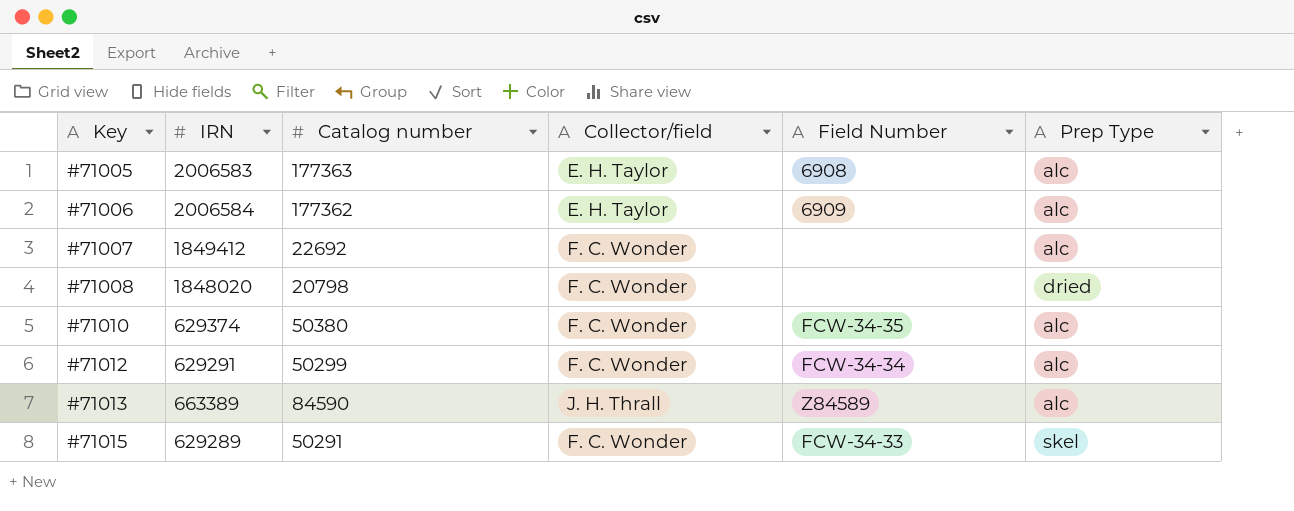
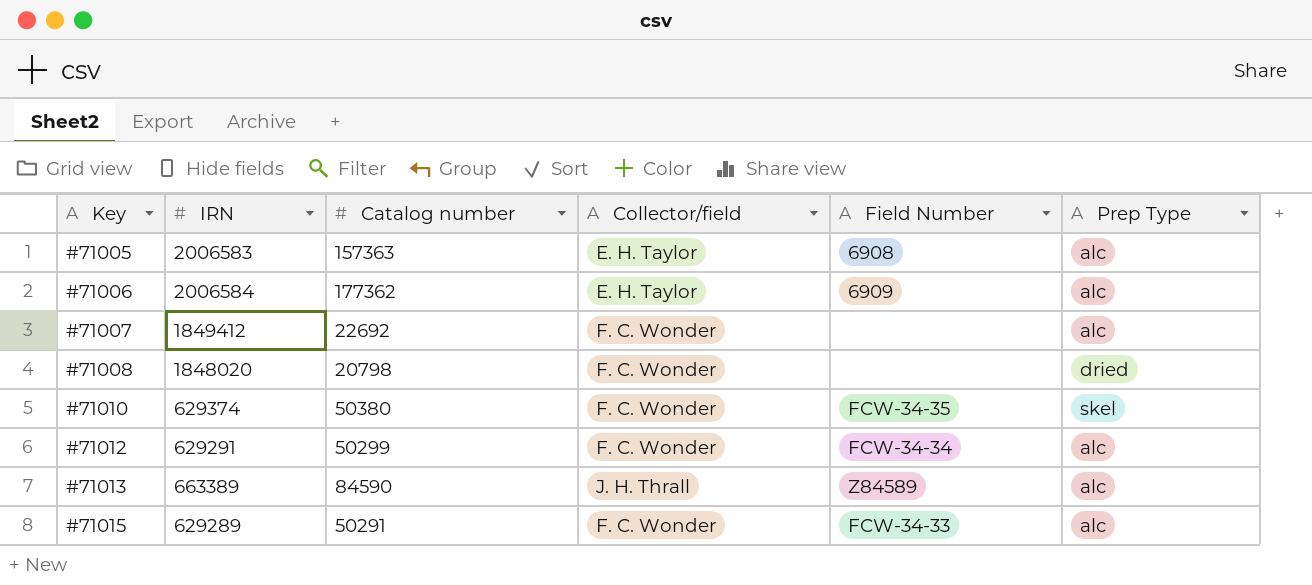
#71005 | Catalog number: 177363 -> 157363
#71010 | Prep Type: alc -> skel
#71015 | Prep Type: skel -> alc

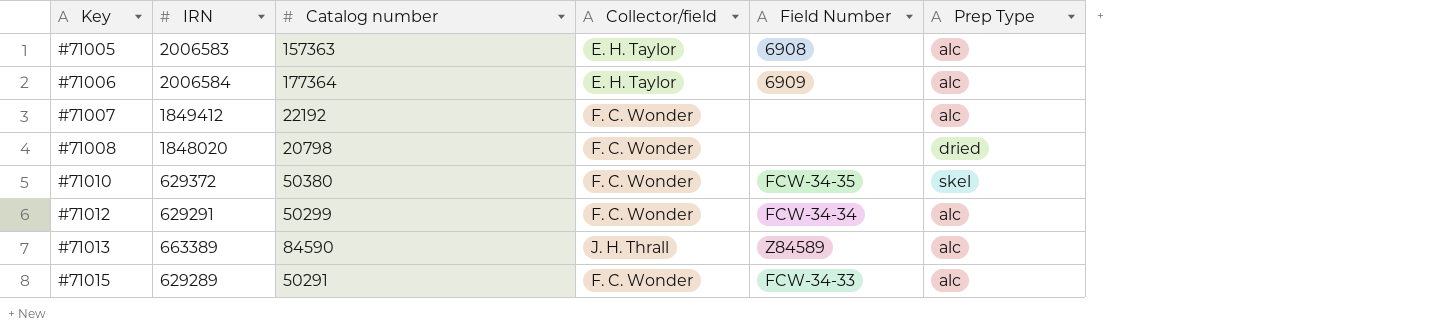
#71006 | Catalog number: 177362 -> 177364
#71007 | Catalog number: 22692 -> 22192
#71010 | IRN: 629374 -> 629372

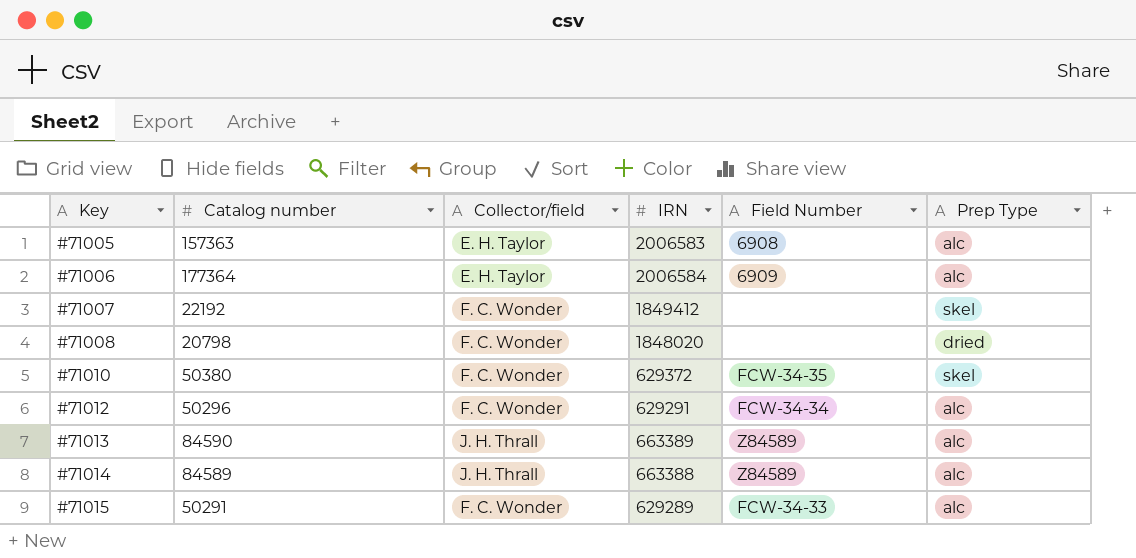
column IRN | position: 2 -> 4
#71007 | Prep Type: alc -> skel
#71012 | Catalog number: 50299 -> 50296
row #71014: none -> 84589 | J. H. Thrall | 663388 | Z84589 | alc

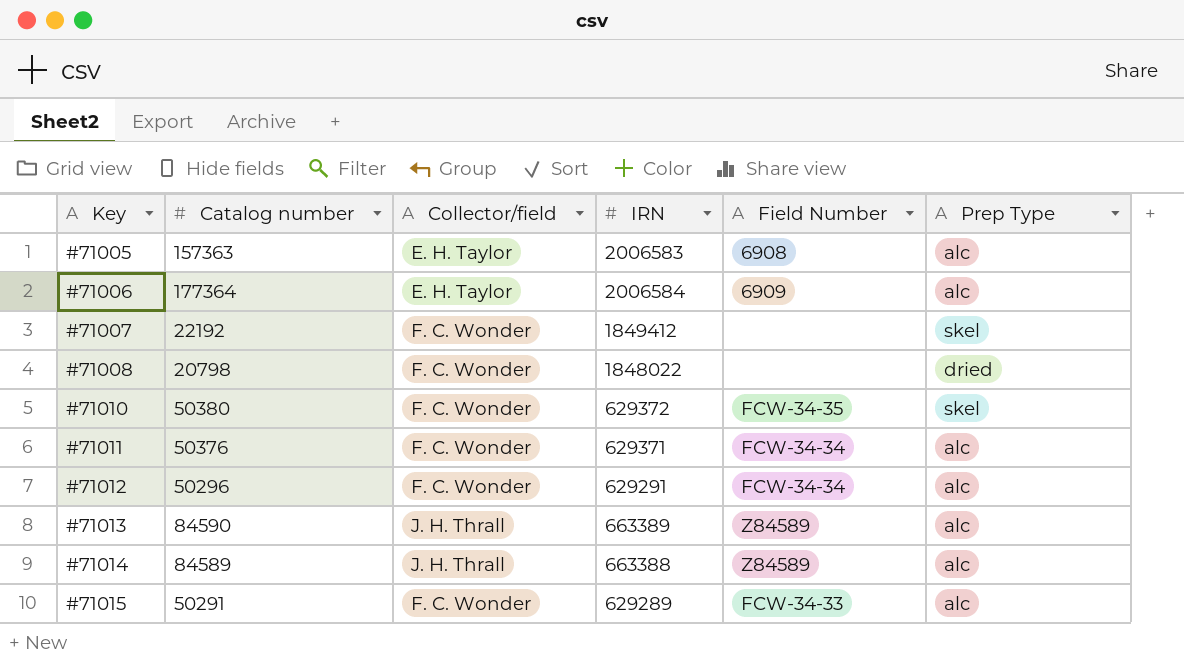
#71008 | IRN: 1848020 -> 1848022
row #71011: none -> 50376 | F. C. Wonder | 629371 | FCW-34-34 | alc

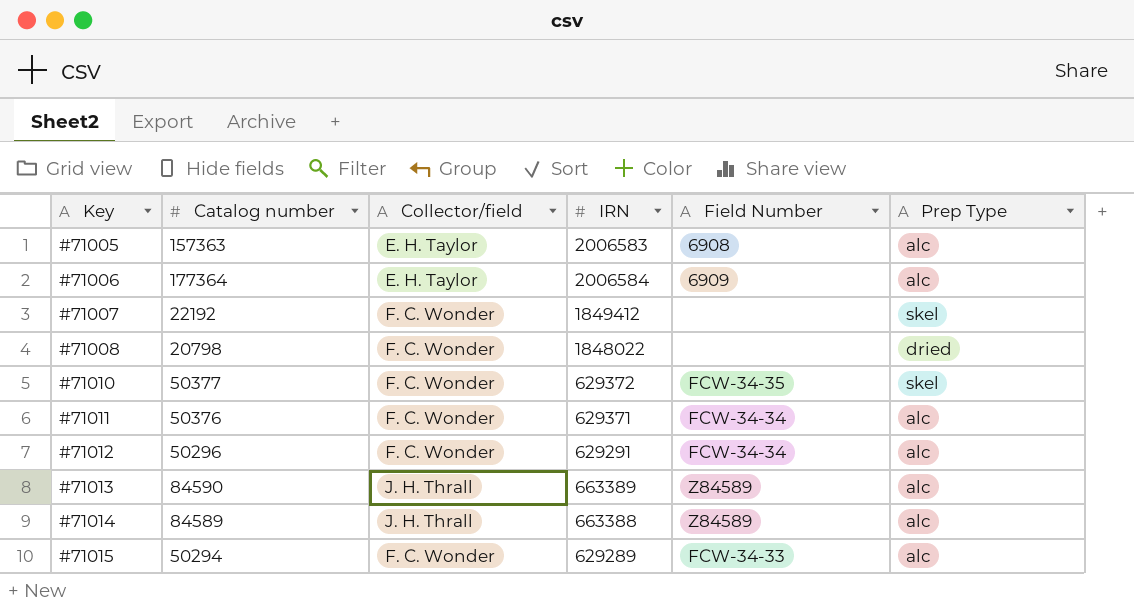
#71010 | Catalog number: 50380 -> 50377
#71015 | Catalog number: 50291 -> 50294

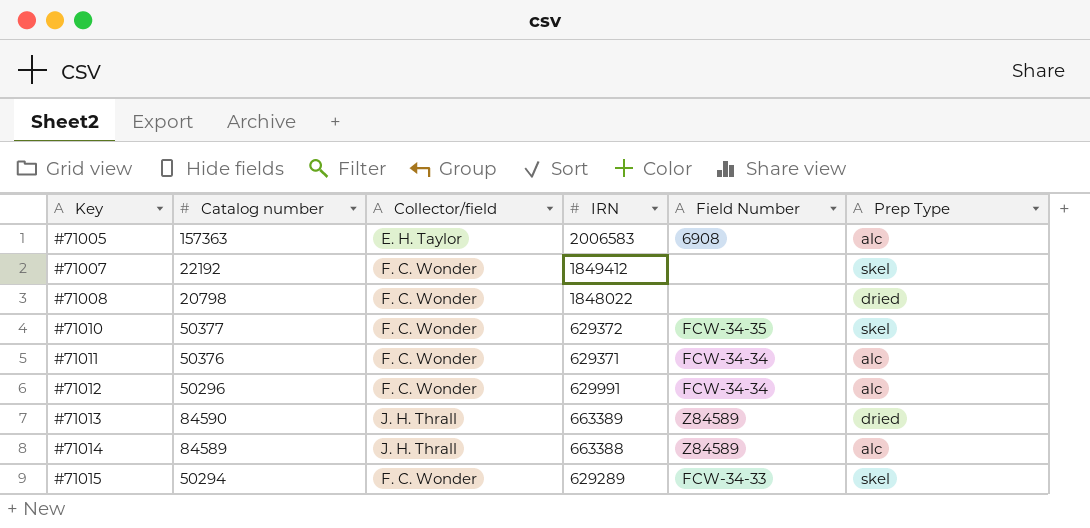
row #71006: 177364 | E. H. Taylor | 2006584 | 6909 | alc -> none
#71012 | IRN: 629291 -> 629991
#71013 | Prep Type: alc -> dried
#71015 | Prep Type: alc -> skel

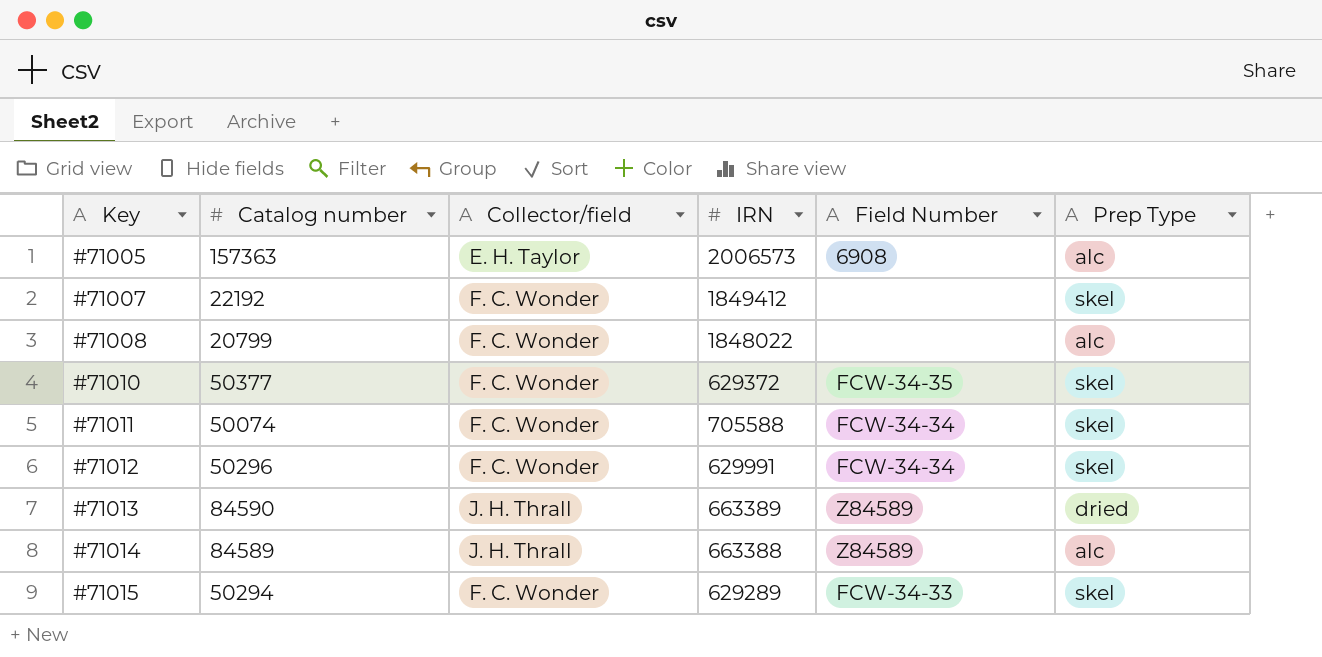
#71005 | IRN: 2006583 -> 2006573
#71008 | Catalog number: 20798 -> 20799
#71008 | Prep Type: dried -> alc
#71011 | Catalog number: 50376 -> 50074
#71011 | IRN: 629371 -> 705588
#71011 | Prep Type: alc -> skel
#71012 | Prep Type: alc -> skel

